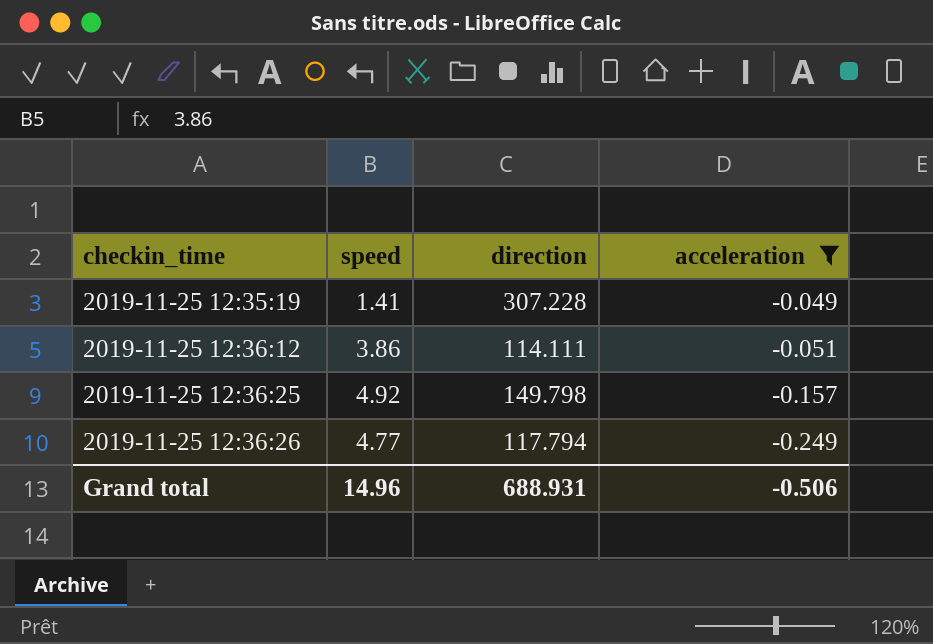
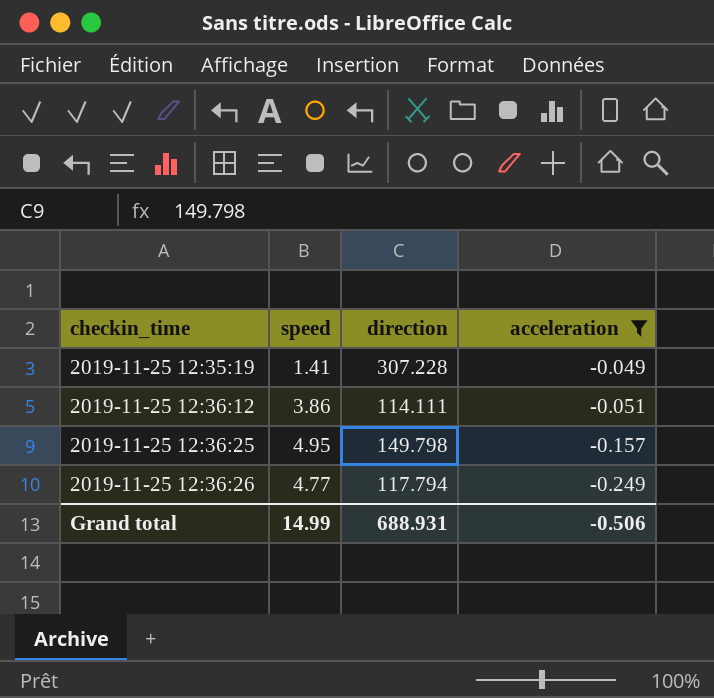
2019-11-25 12:36:25 | speed: 4.92 -> 4.95
Grand total | speed: 14.96 -> 14.99

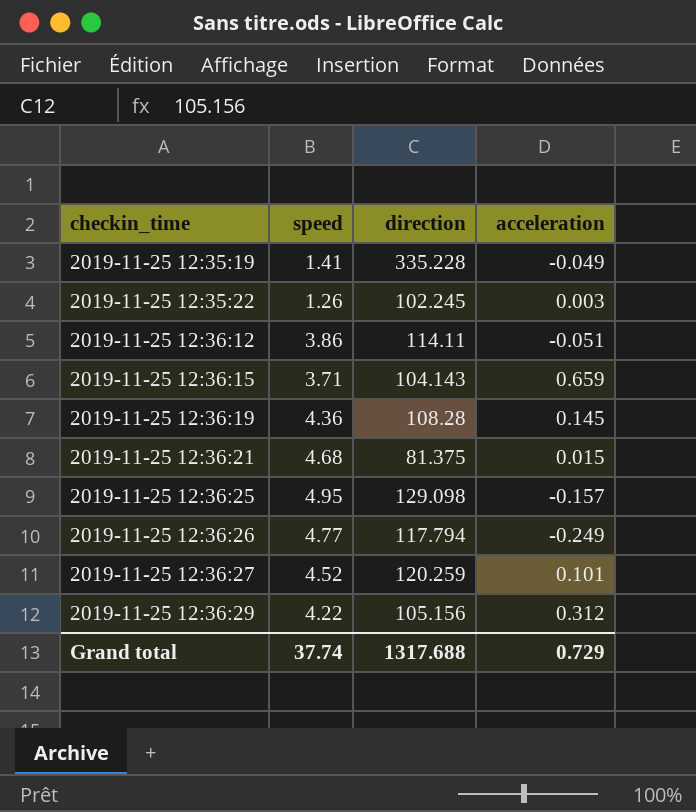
filter: acceleration <= -0.049 -> none
2019-11-25 12:35:19 | direction: 307.228 -> 335.228
2019-11-25 12:36:12 | direction: 114.111 -> 114.11
2019-11-25 12:36:25 | direction: 149.798 -> 129.098
Grand total | speed: 14.99 -> 37.74
Grand total | direction: 688.931 -> 1317.688
Grand total | acceleration: -0.506 -> 0.729

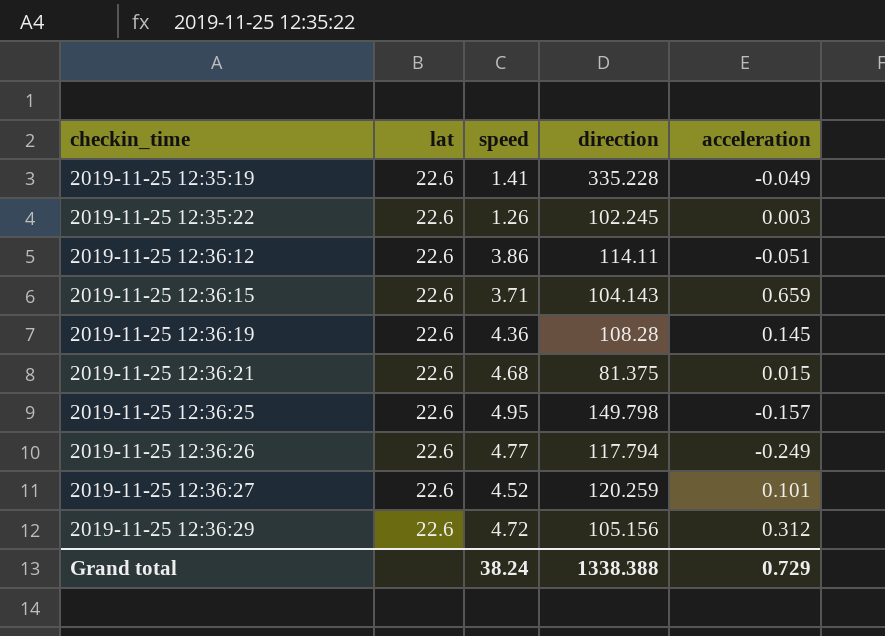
column lat | position: none -> 2
2019-11-25 12:36:25 | direction: 129.098 -> 149.798
2019-11-25 12:36:29 | speed: 4.22 -> 4.72
Grand total | speed: 37.74 -> 38.24
Grand total | direction: 1317.688 -> 1338.388

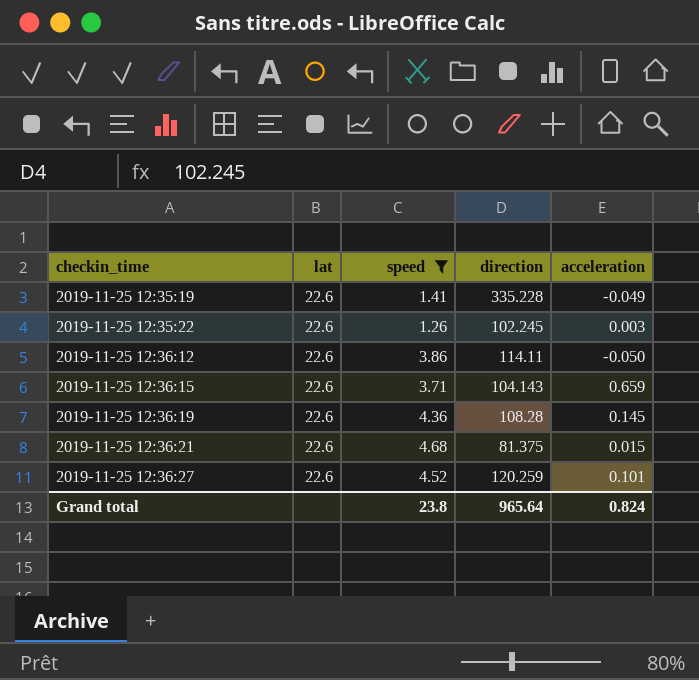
filter: none -> speed <= 4.68
2019-11-25 12:36:12 | acceleration: -0.051 -> -0.050
Grand total | speed: 38.24 -> 23.8
Grand total | direction: 1338.388 -> 965.64
Grand total | acceleration: 0.729 -> 0.824

